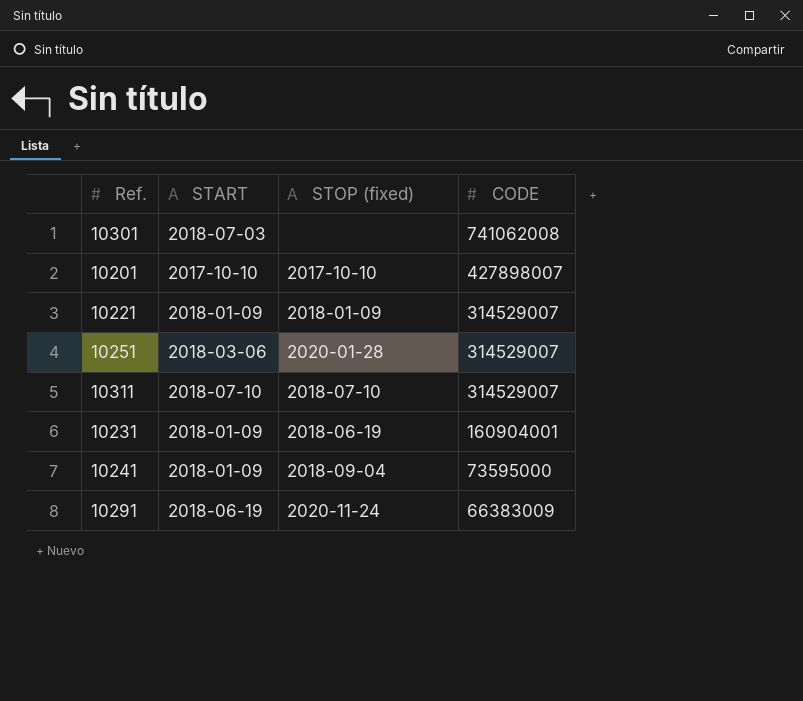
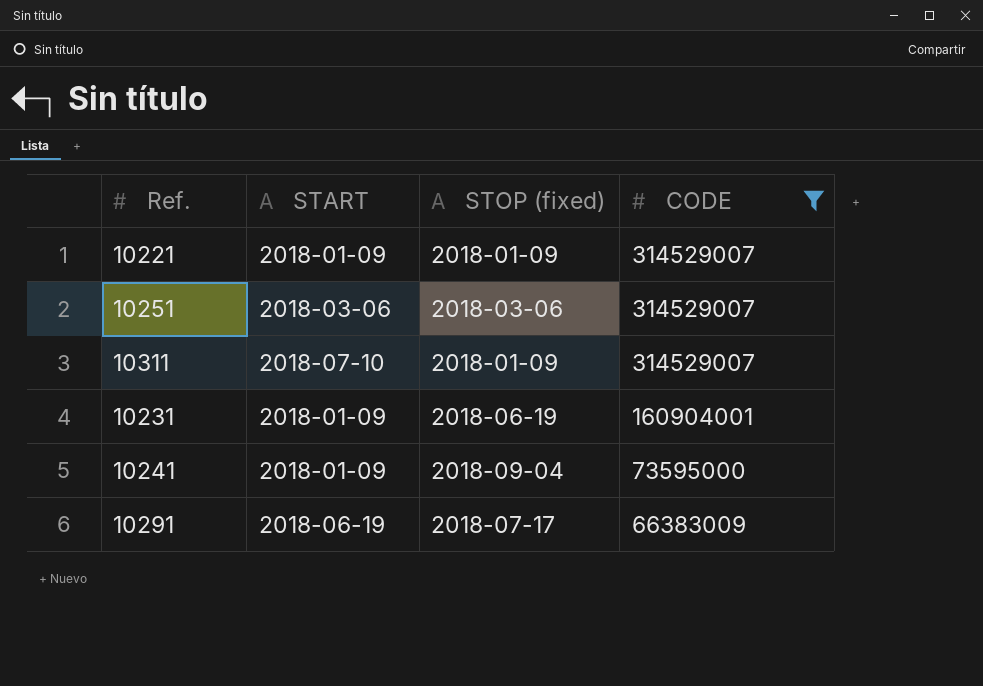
filter: none -> CODE <= 314529007
10251 | STOP (fixed): 2020-01-28 -> 2018-03-06
10311 | STOP (fixed): 2018-07-10 -> 2018-01-09
10291 | STOP (fixed): 2020-11-24 -> 2018-07-17

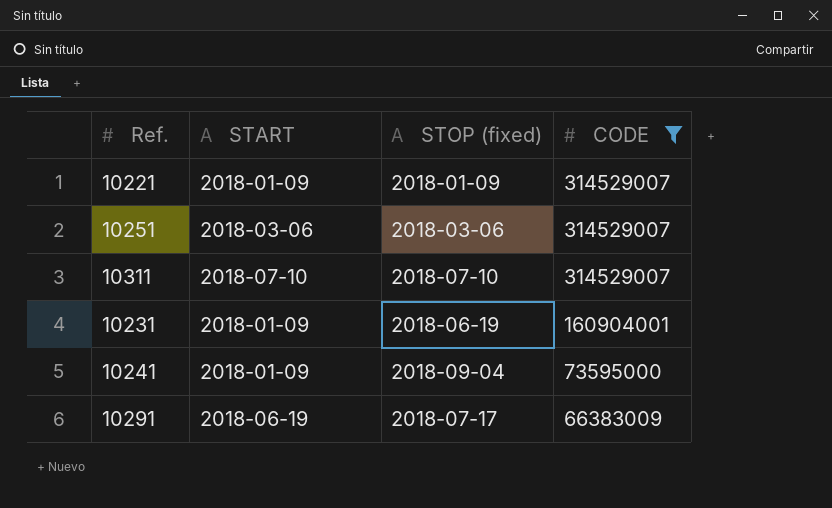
10311 | STOP (fixed): 2018-01-09 -> 2018-07-10

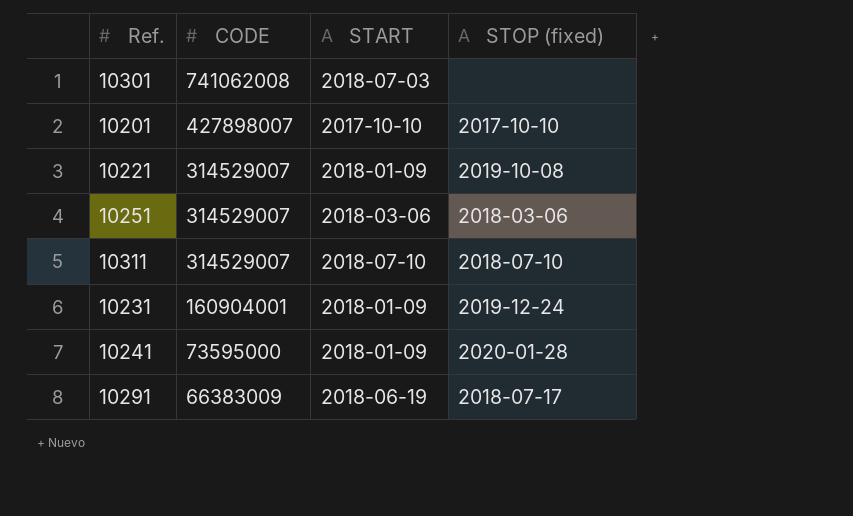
filter: CODE <= 314529007 -> none
column CODE | position: 4 -> 2
10221 | STOP (fixed): 2018-01-09 -> 2019-10-08
10231 | STOP (fixed): 2018-06-19 -> 2019-12-24
10241 | STOP (fixed): 2018-09-04 -> 2020-01-28

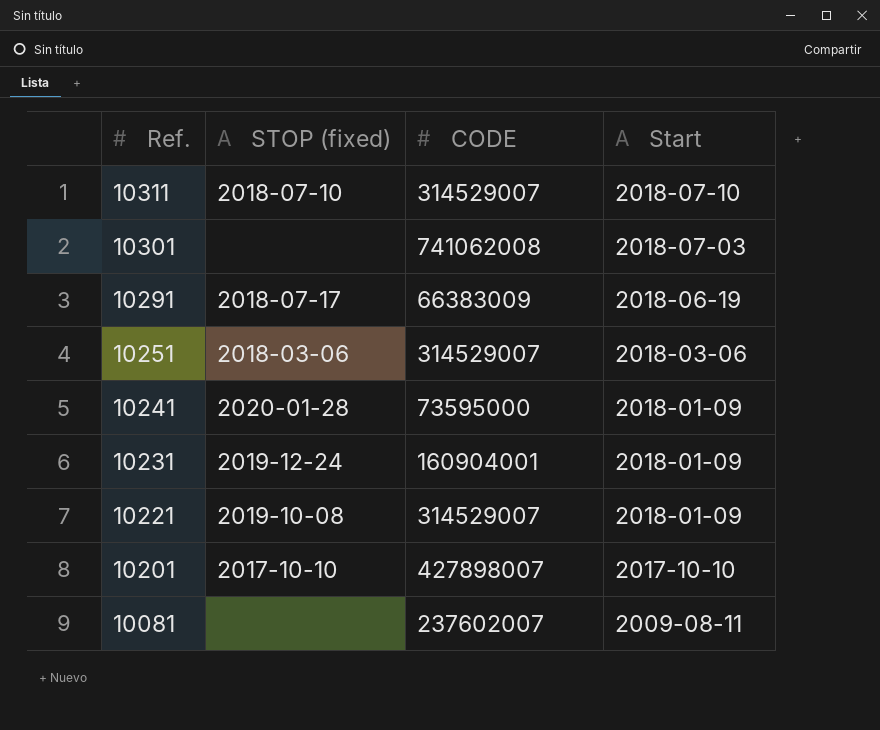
row order: CODE descending -> Ref. descending
column STOP (fixed) | position: 4 -> 2
column name: START -> Start
row 10081: none -> none | 237602007 | 2009-08-11

